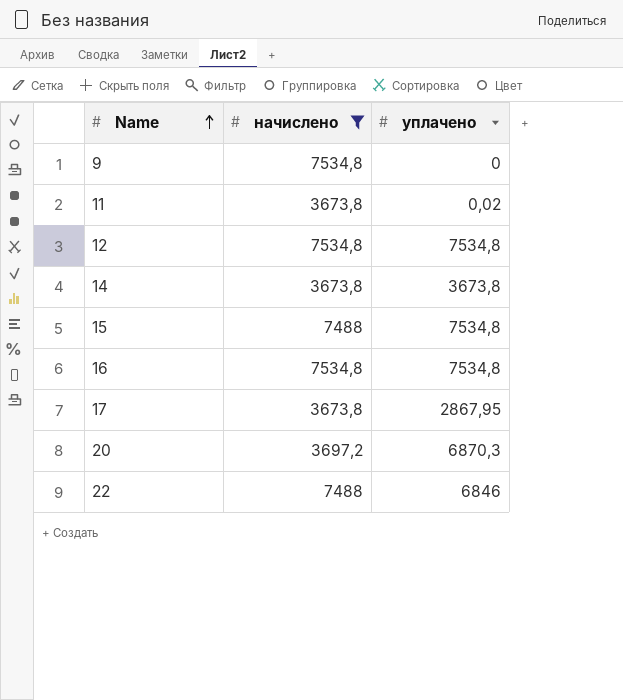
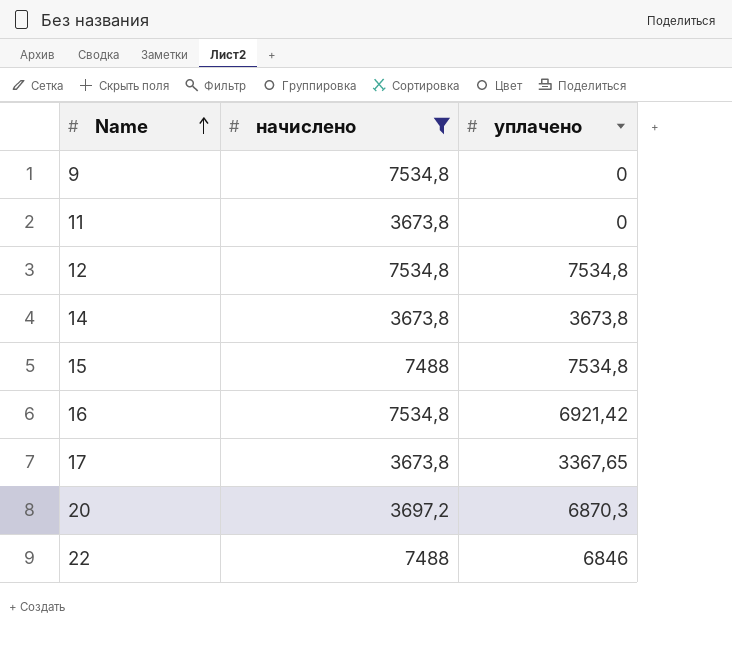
11 | уплачено: 0,02 -> 0
16 | уплачено: 7534,8 -> 6921,42
17 | уплачено: 2867,95 -> 3367,65

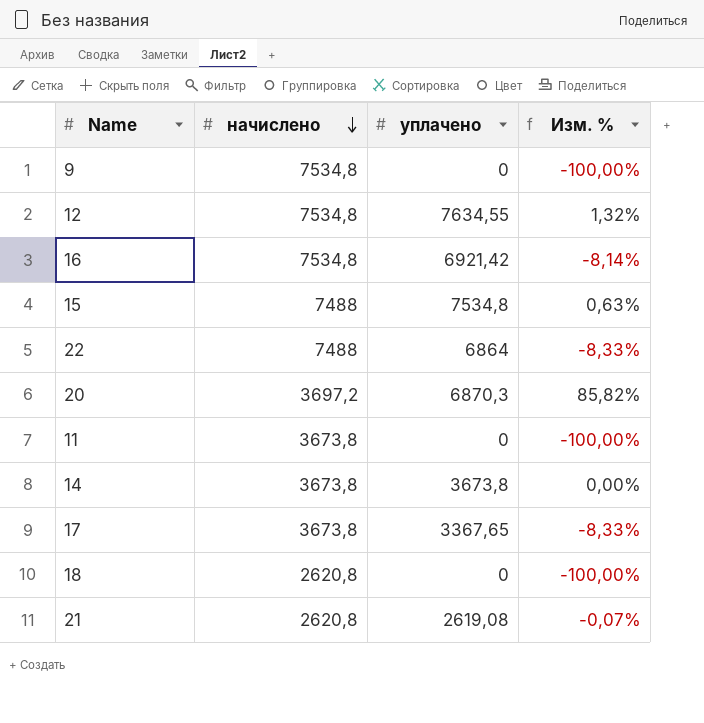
filter: начислено != 2620,8 -> none
row order: Name ascending -> начислено descending
column Изм. % | formula: none -> ([уплачено] - [начислено]) / [начислено]
12 | уплачено: 7534,8 -> 7634,55
22 | уплачено: 6846 -> 6864

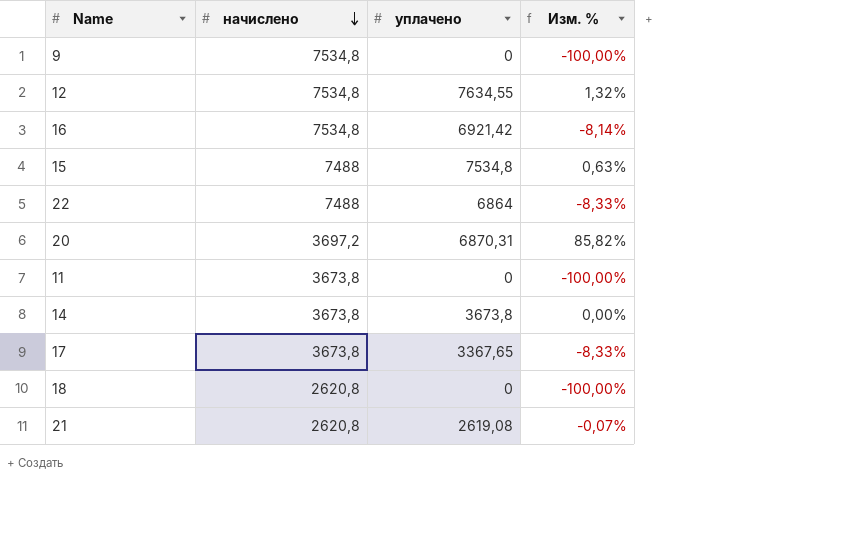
20 | уплачено: 6870,3 -> 6870,31

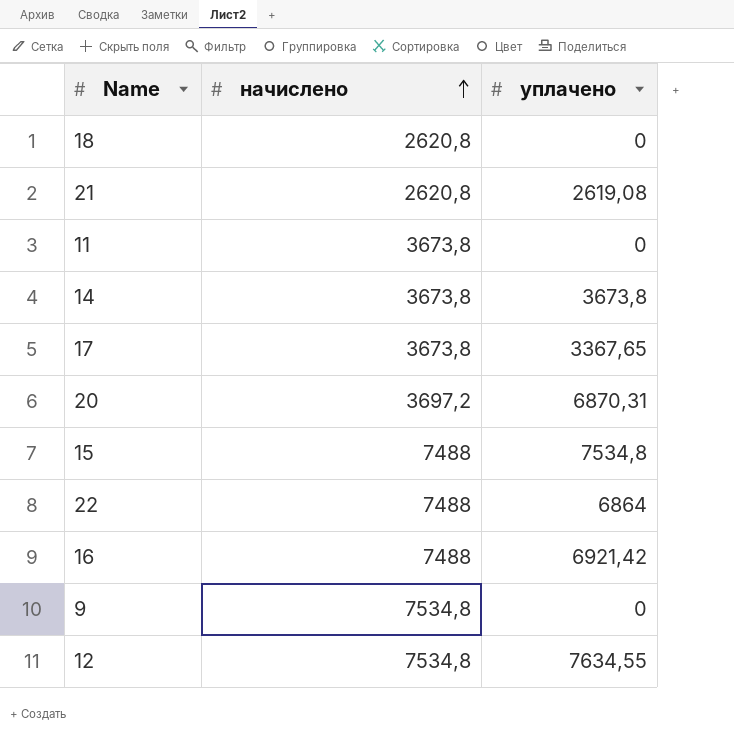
row order: начислено descending -> начислено ascending
column Изм. % | formula: ([уплачено] - [начислено]) / [начислено] -> none
16 | начислено: 7534,8 -> 7488

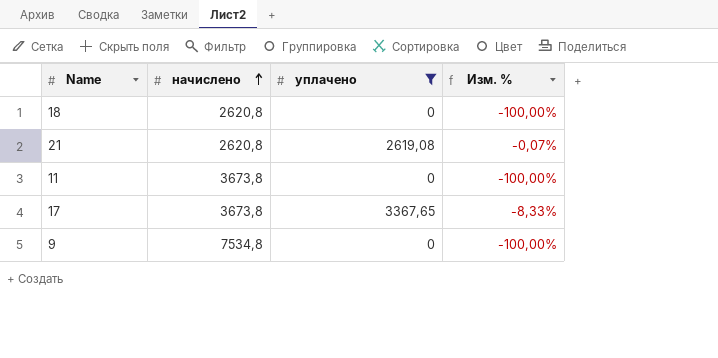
filter: none -> уплачено <= 3367,65
column Изм. % | formula: none -> ([уплачено] - [начислено]) / [начислено]

